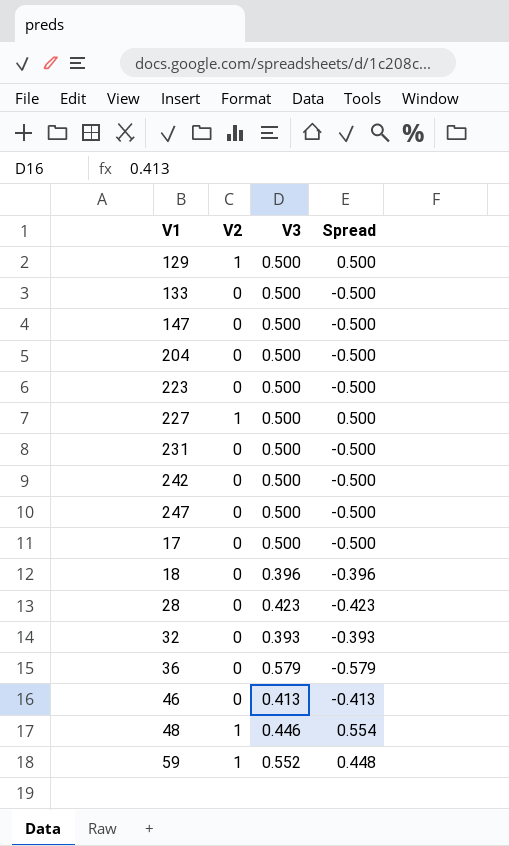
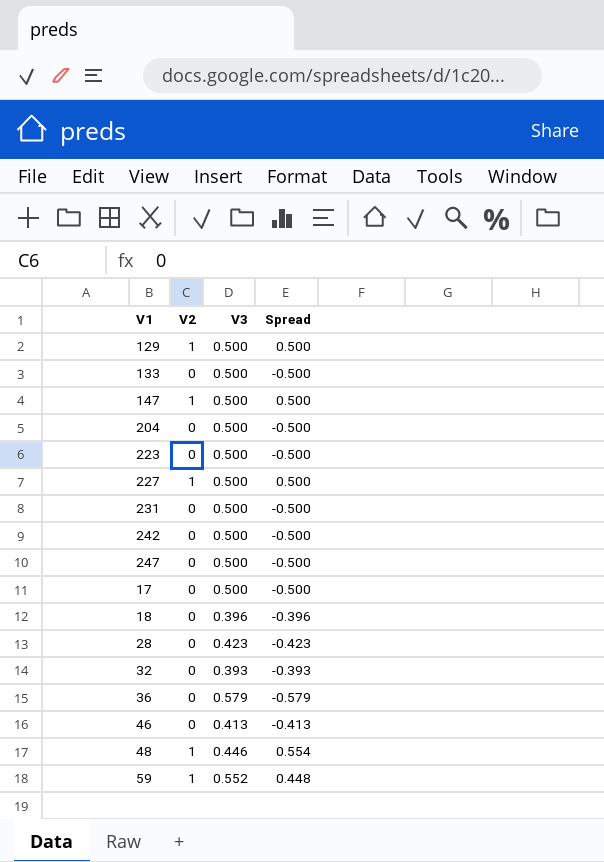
147 | V2: 0 -> 1
147 | Spread: -0.500 -> 0.500

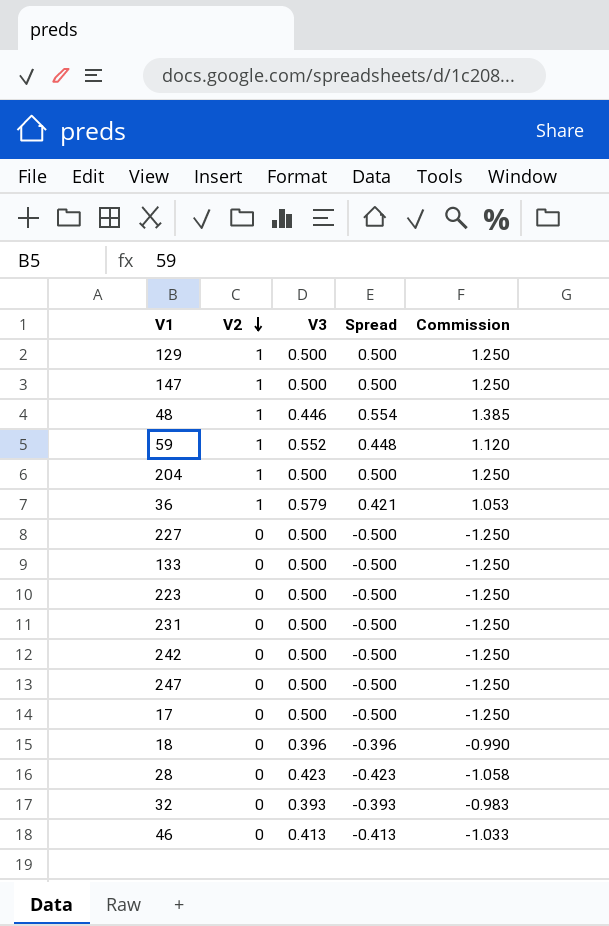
row order: none -> V2 descending
column Commission | formula: none -> [Spread] * 2.5
204 | V2: 0 -> 1
204 | Spread: -0.500 -> 0.500
36 | V2: 0 -> 1
36 | Spread: -0.579 -> 0.421
227 | V2: 1 -> 0
227 | Spread: 0.500 -> -0.500

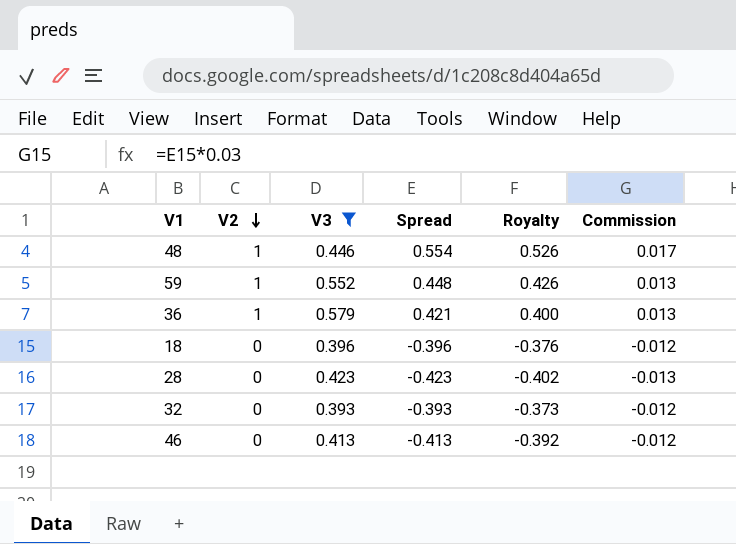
filter: none -> V3 != 0.500
column Royalty | formula: none -> [Spread] * 0.95
column Commission | formula: [Spread] * 2.5 -> [Spread] * 0.03

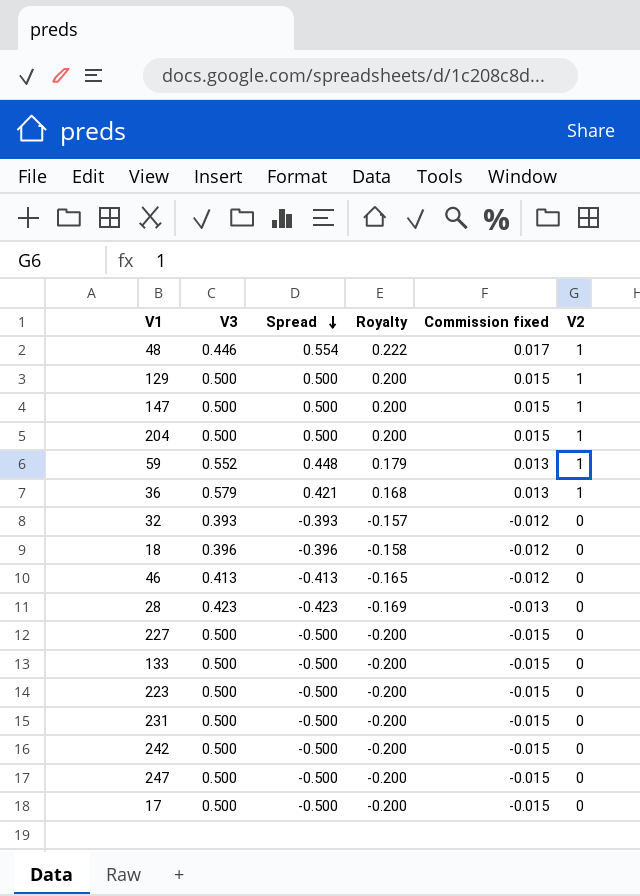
filter: V3 != 0.500 -> none
row order: V2 descending -> Spread descending
column Royalty | formula: [Spread] * 0.95 -> [Spread] * 0.4
column name: Commission -> Commission fixed
column V2 | position: 2 -> 6

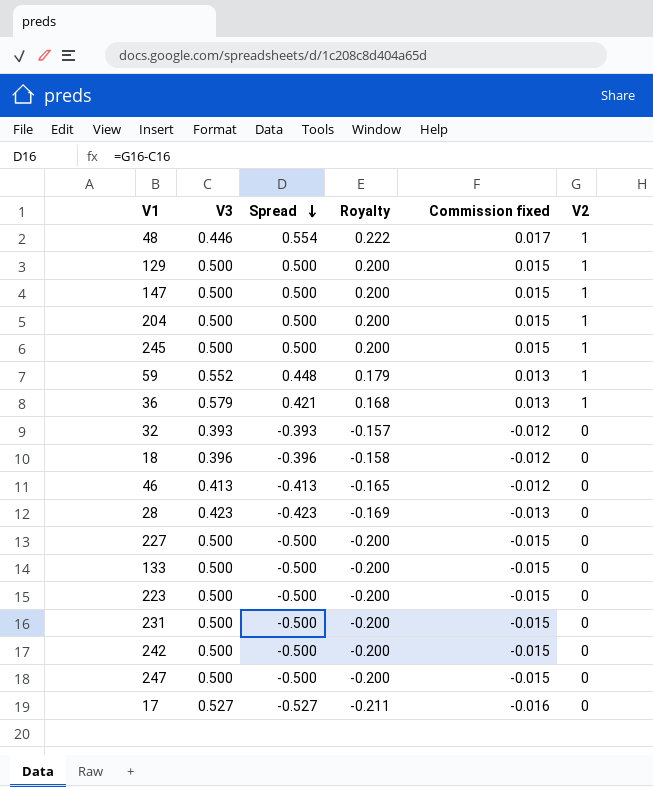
row 245: none -> 0.500 | 0.500 | 0.200 | 0.015 | 1
17 | V3: 0.500 -> 0.527
17 | Spread: -0.500 -> -0.527
17 | Royalty: -0.200 -> -0.211
17 | Commission fixed: -0.015 -> -0.016

